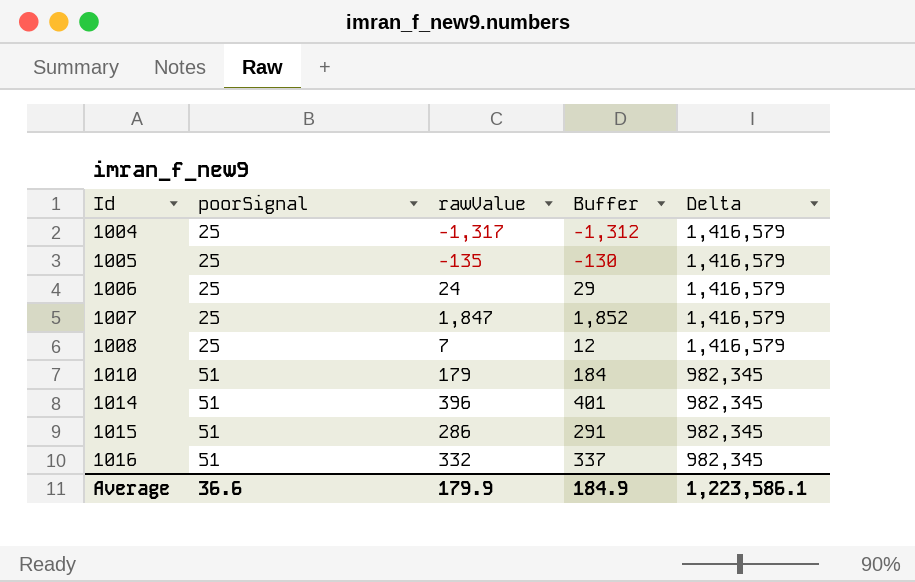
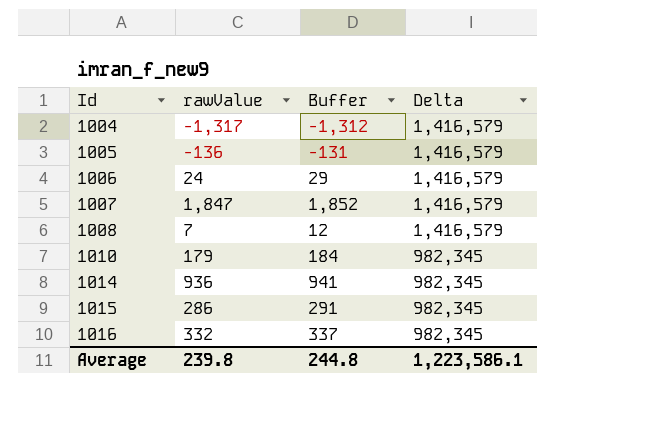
column poorSignal | position: 2 -> none
1005 | rawValue: -135 -> -136
1005 | Buffer: -130 -> -131
1014 | rawValue: 396 -> 936
1014 | Buffer: 401 -> 941
Average | rawValue: 179.9 -> 239.8
Average | Buffer: 184.9 -> 244.8

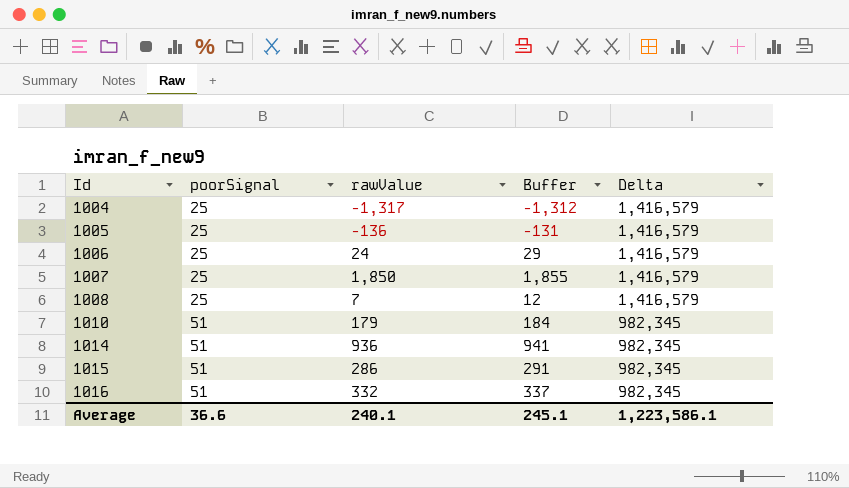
column poorSignal | position: none -> 2
1007 | rawValue: 1,847 -> 1,850
1007 | Buffer: 1,852 -> 1,855
Average | rawValue: 239.8 -> 240.1
Average | Buffer: 244.8 -> 245.1

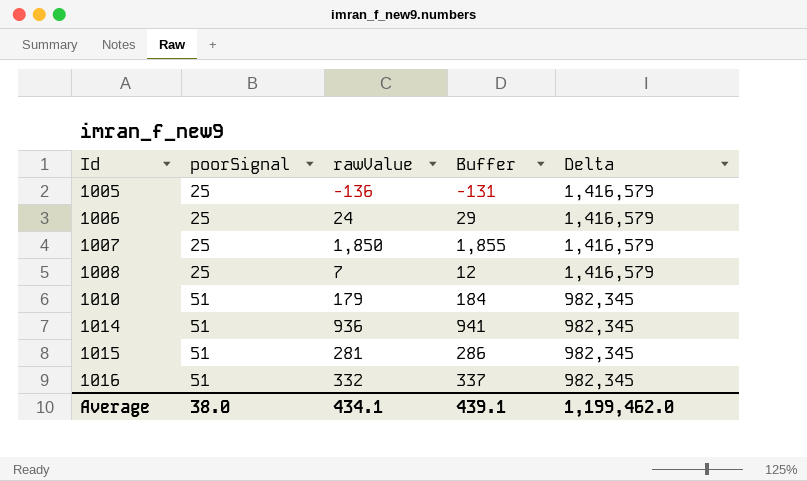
row 1004: 25 | -1,317 | -1,312 | 1,416,579 -> none
1015 | rawValue: 286 -> 281
1015 | Buffer: 291 -> 286
Average | poorSignal: 36.6 -> 38.0
Average | rawValue: 240.1 -> 434.1
Average | Buffer: 245.1 -> 439.1
Average | Delta: 1,223,586.1 -> 1,199,462.0

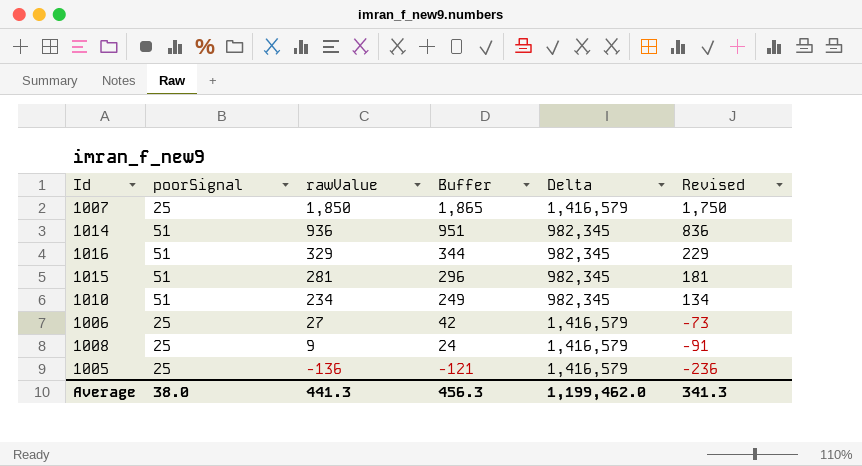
row order: Id ascending -> rawValue descending
column Buffer | formula: [rawValue] + 5 -> [rawValue] + 15
column Revised | formula: none -> [rawValue] - 100
1016 | rawValue: 332 -> 329
1010 | rawValue: 179 -> 234
1006 | rawValue: 24 -> 27
1008 | rawValue: 7 -> 9
Average | rawValue: 434.1 -> 441.3
Average | Buffer: 439.1 -> 456.3

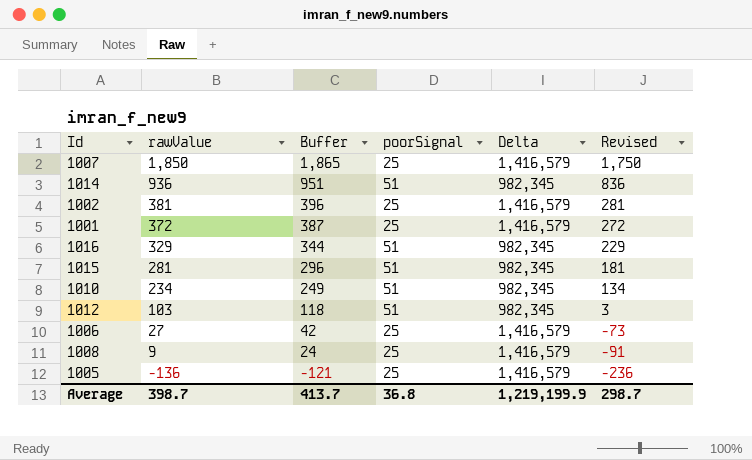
column poorSignal | position: 2 -> 4
row 1002: none -> 381 | 396 | 25 | 1,416,579 | 281
row 1001: none -> 372 | 387 | 25 | 1,416,579 | 272
row 1012: none -> 103 | 118 | 51 | 982,345 | 3
Average | rawValue: 441.3 -> 398.7
Average | Buffer: 456.3 -> 413.7
Average | poorSignal: 38.0 -> 36.8
Average | Delta: 1,199,462.0 -> 1,219,199.9
Average | Revised: 341.3 -> 298.7

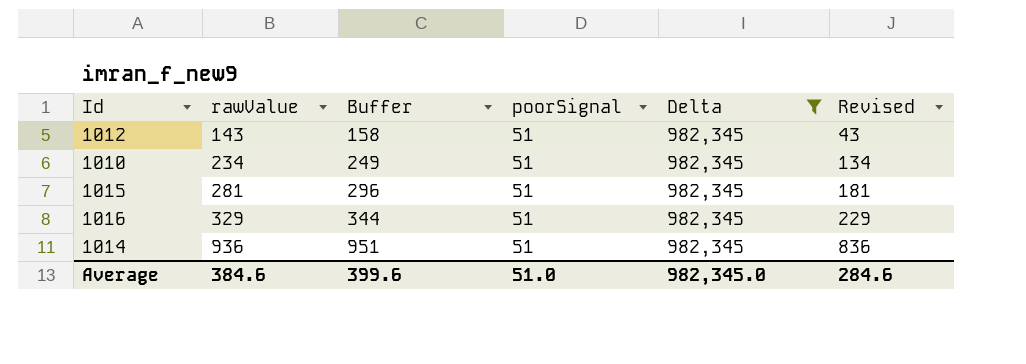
filter: none -> Delta = 982,345
row order: rawValue descending -> rawValue ascending
1012 | rawValue: 103 -> 143
1012 | Buffer: 118 -> 158
1012 | Revised: 3 -> 43
Average | rawValue: 398.7 -> 384.6
Average | Buffer: 413.7 -> 399.6
Average | poorSignal: 36.8 -> 51.0
Average | Delta: 1,219,199.9 -> 982,345.0
Average | Revised: 298.7 -> 284.6

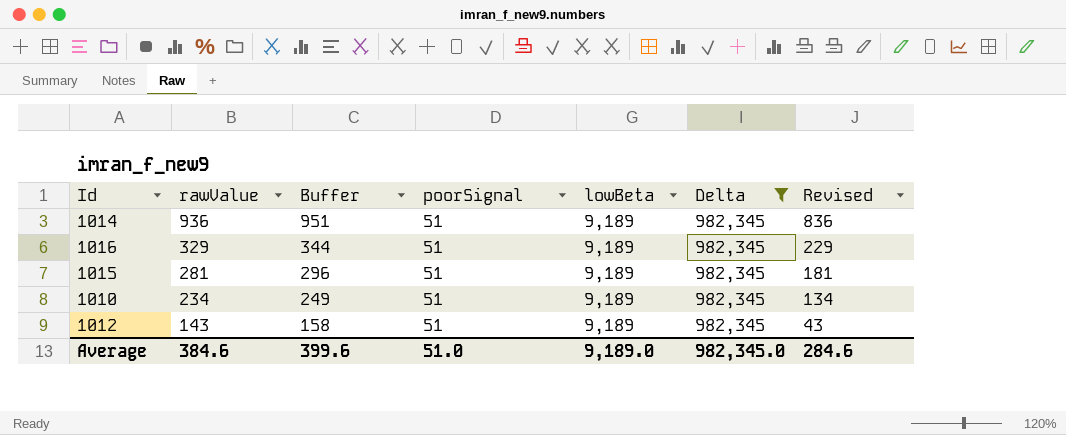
row order: rawValue ascending -> rawValue descending
column lowBeta | position: none -> 5

